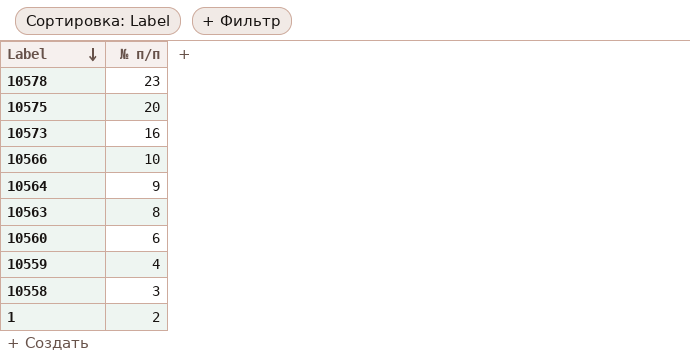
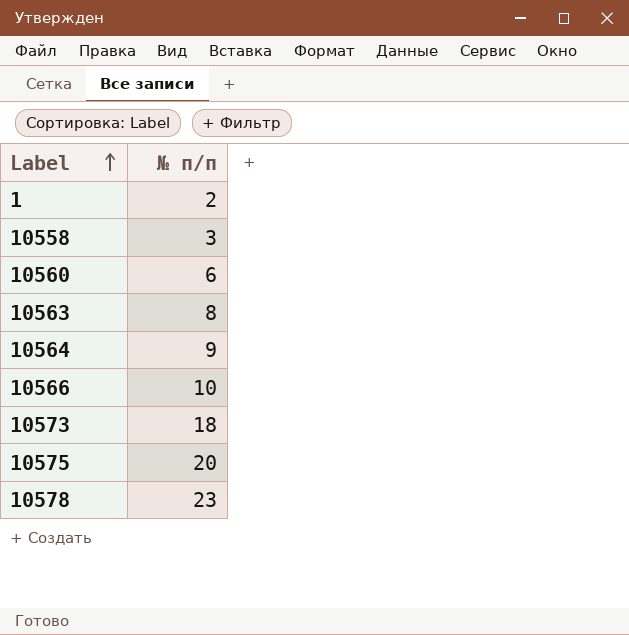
row order: Label descending -> Label ascending
row 10559: 4 -> none
10573 | № п/п: 16 -> 18

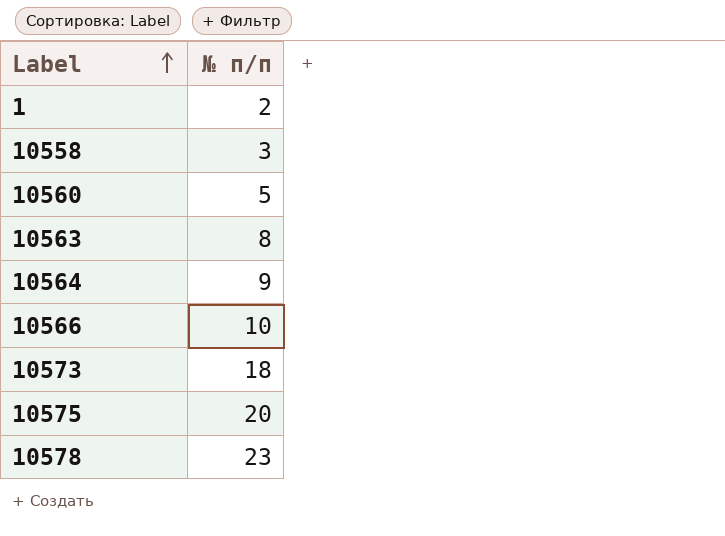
10560 | № п/п: 6 -> 5

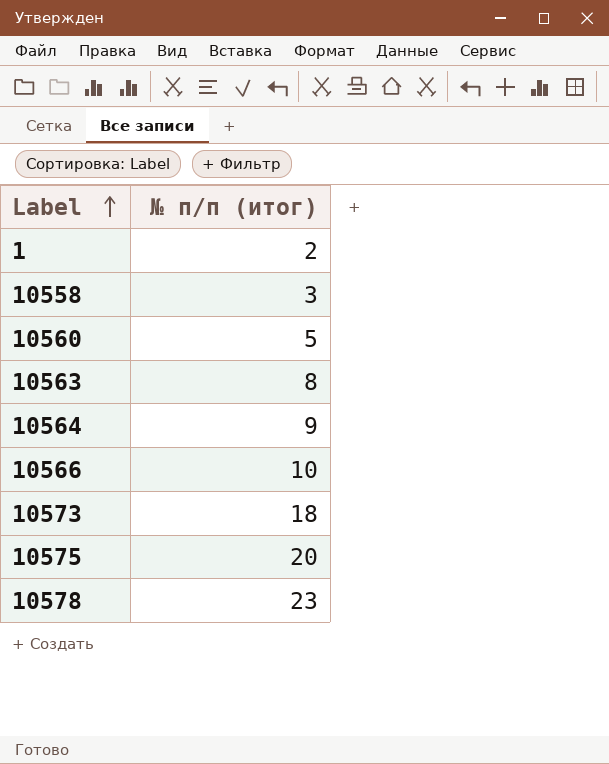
column name: № п/п -> № п/п (итог)

